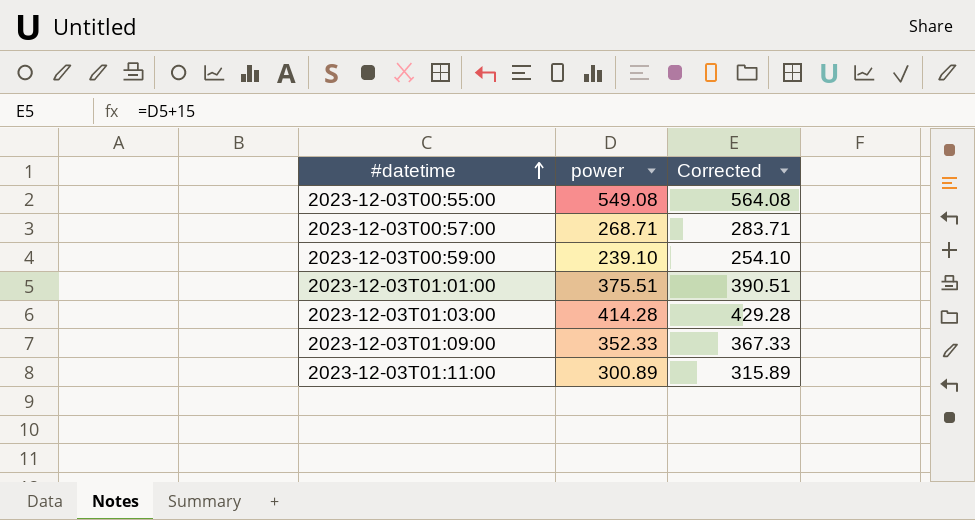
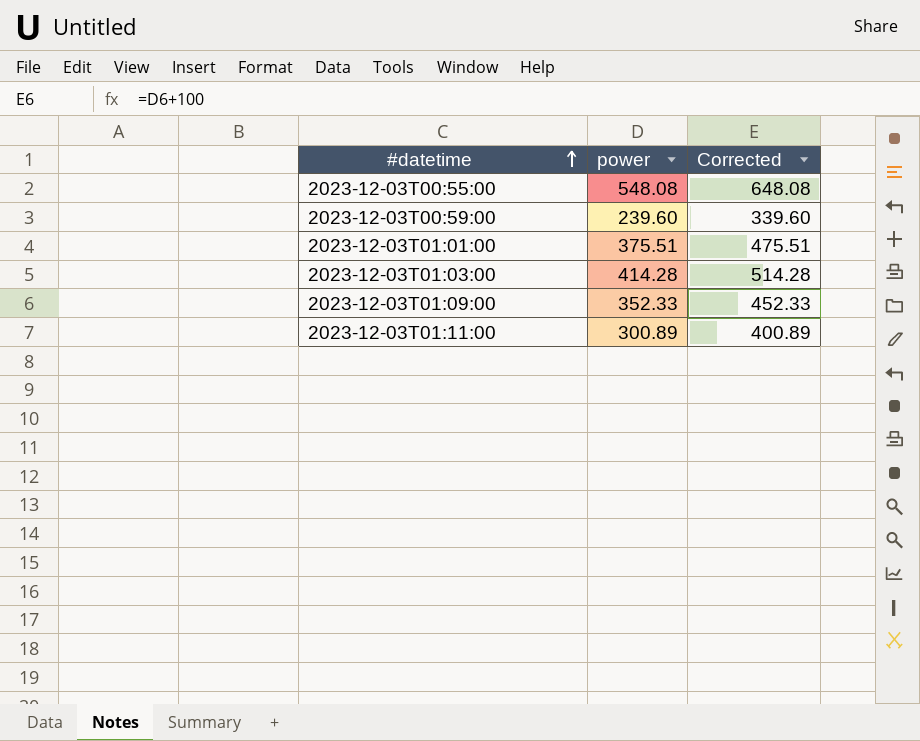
column Corrected | formula: [power] + 15 -> [power] + 100
row 2023-12-03T00:57:00: 268.71 | 283.71 -> none
2023-12-03T00:55:00 | power: 549.08 -> 548.08
2023-12-03T00:59:00 | power: 239.10 -> 239.60

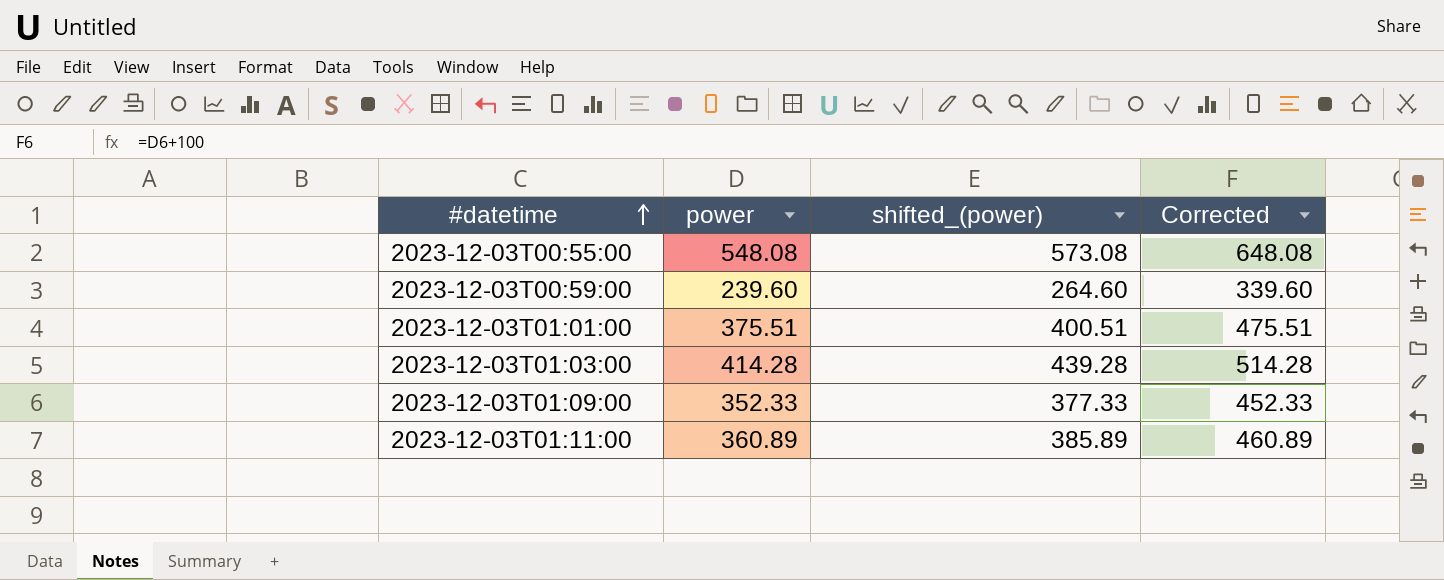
column shifted_(power) | formula: none -> [power] + 25
2023-12-03T01:11:00 | power: 300.89 -> 360.89
2023-12-03T01:11:00 | Corrected: 400.89 -> 460.89

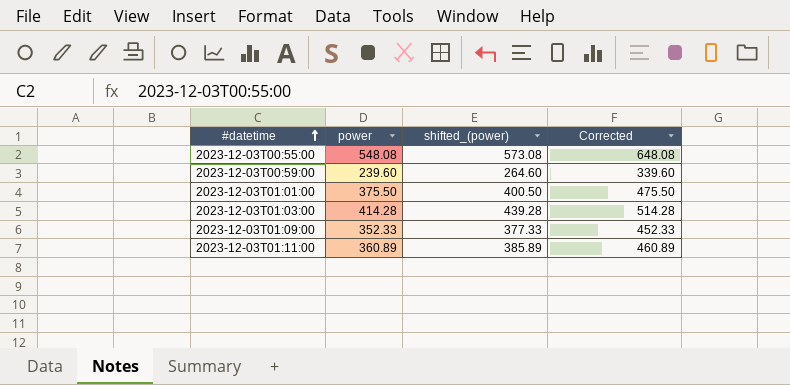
2023-12-03T01:01:00 | power: 375.51 -> 375.50
2023-12-03T01:01:00 | shifted_(power): 400.51 -> 400.50
2023-12-03T01:01:00 | Corrected: 475.51 -> 475.50

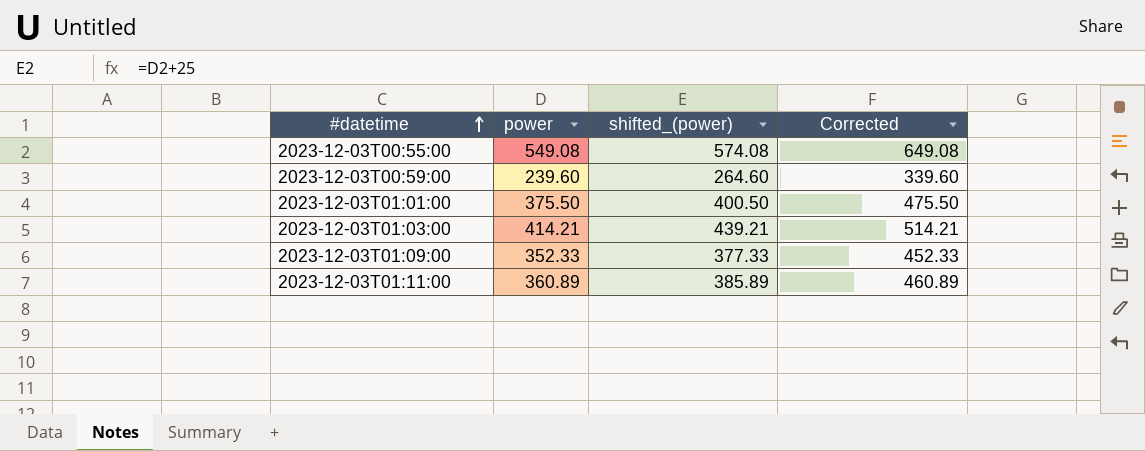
2023-12-03T00:55:00 | power: 548.08 -> 549.08
2023-12-03T00:55:00 | shifted_(power): 573.08 -> 574.08
2023-12-03T00:55:00 | Corrected: 648.08 -> 649.08
2023-12-03T01:03:00 | power: 414.28 -> 414.21
2023-12-03T01:03:00 | shifted_(power): 439.28 -> 439.21
2023-12-03T01:03:00 | Corrected: 514.28 -> 514.21

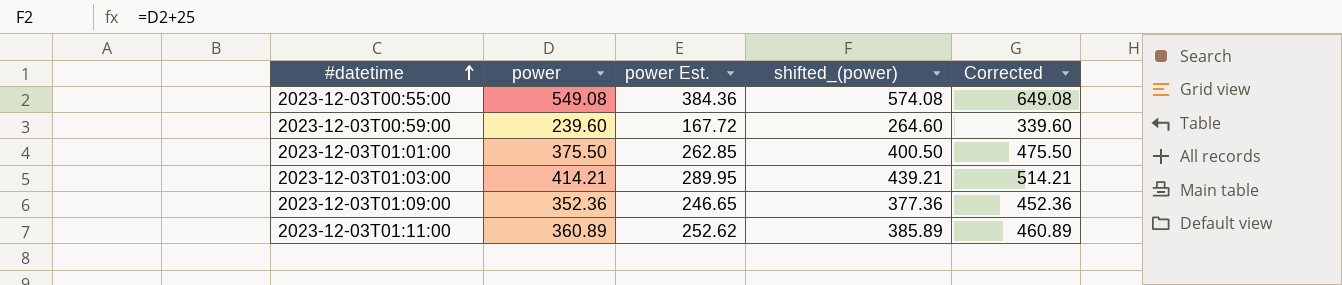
column power Est. | formula: none -> [power] * 0.7
2023-12-03T01:09:00 | power: 352.33 -> 352.36
2023-12-03T01:09:00 | shifted_(power): 377.33 -> 377.36
2023-12-03T01:09:00 | Corrected: 452.33 -> 452.36

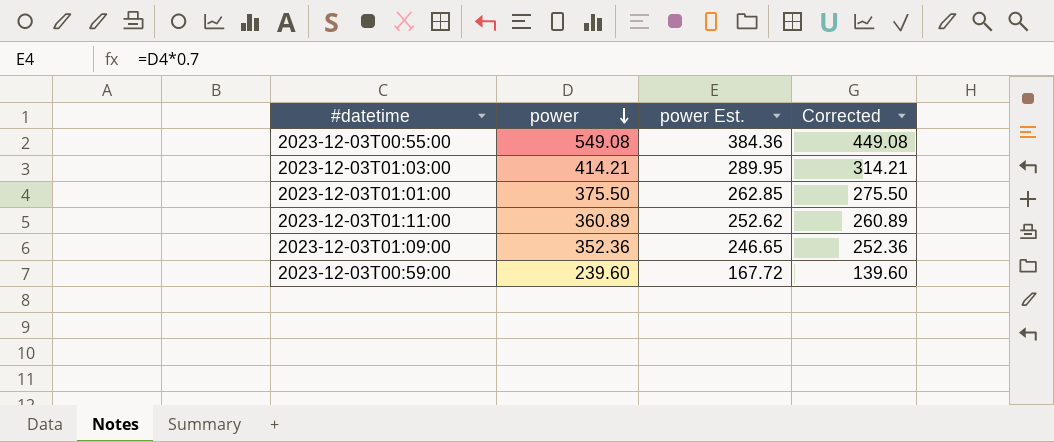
row order: #datetime ascending -> power descending
column shifted_(power) | formula: [power] + 25 -> none
column Corrected | formula: [power] + 100 -> [power] - 100

